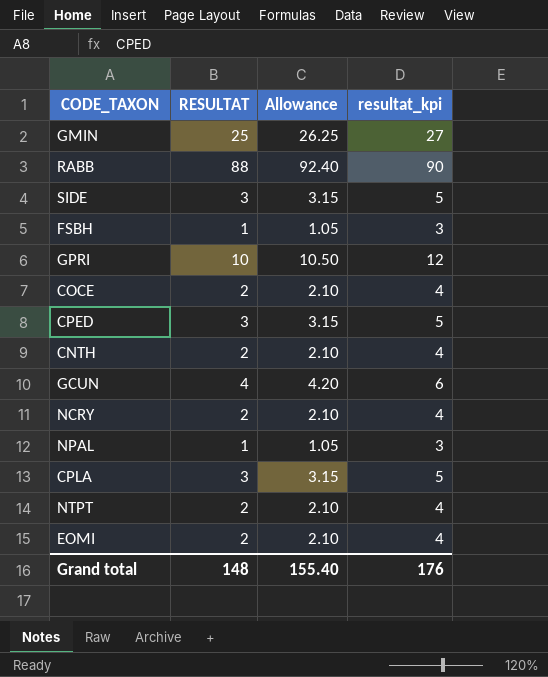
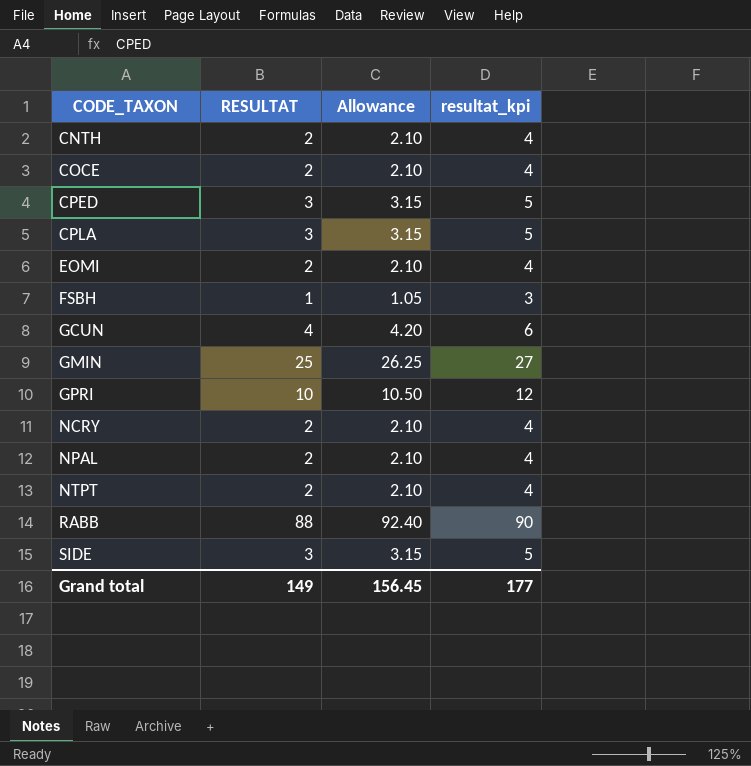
row order: none -> CODE_TAXON ascending
NPAL | RESULTAT: 1 -> 2
NPAL | Allowance: 1.05 -> 2.10
NPAL | resultat_kpi: 3 -> 4
Grand total | RESULTAT: 148 -> 149
Grand total | Allowance: 155.40 -> 156.45
Grand total | resultat_kpi: 176 -> 177

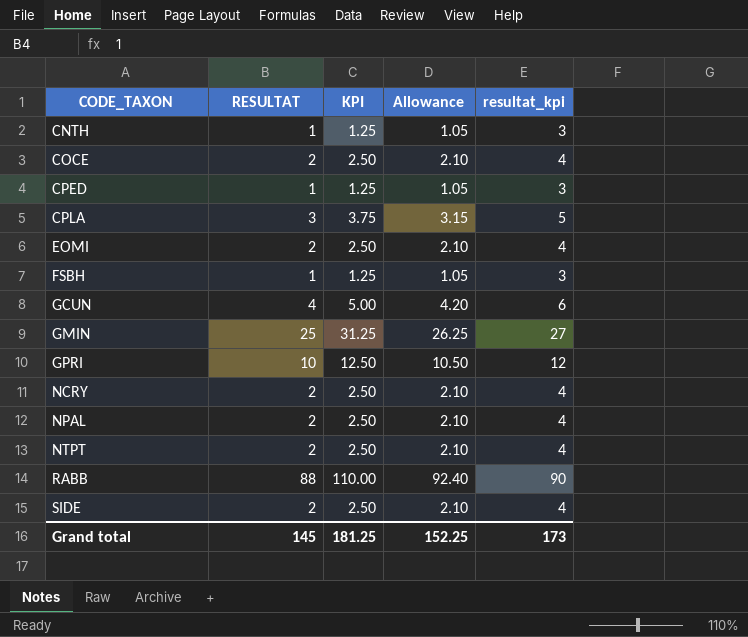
column KPI | formula: none -> [RESULTAT] * 1.25
CNTH | RESULTAT: 2 -> 1
CNTH | Allowance: 2.10 -> 1.05
CNTH | resultat_kpi: 4 -> 3
CPED | RESULTAT: 3 -> 1
CPED | Allowance: 3.15 -> 1.05
CPED | resultat_kpi: 5 -> 3
SIDE | RESULTAT: 3 -> 2
SIDE | Allowance: 3.15 -> 2.10
SIDE | resultat_kpi: 5 -> 4
Grand total | RESULTAT: 149 -> 145
Grand total | Allowance: 156.45 -> 152.25
Grand total | resultat_kpi: 177 -> 173

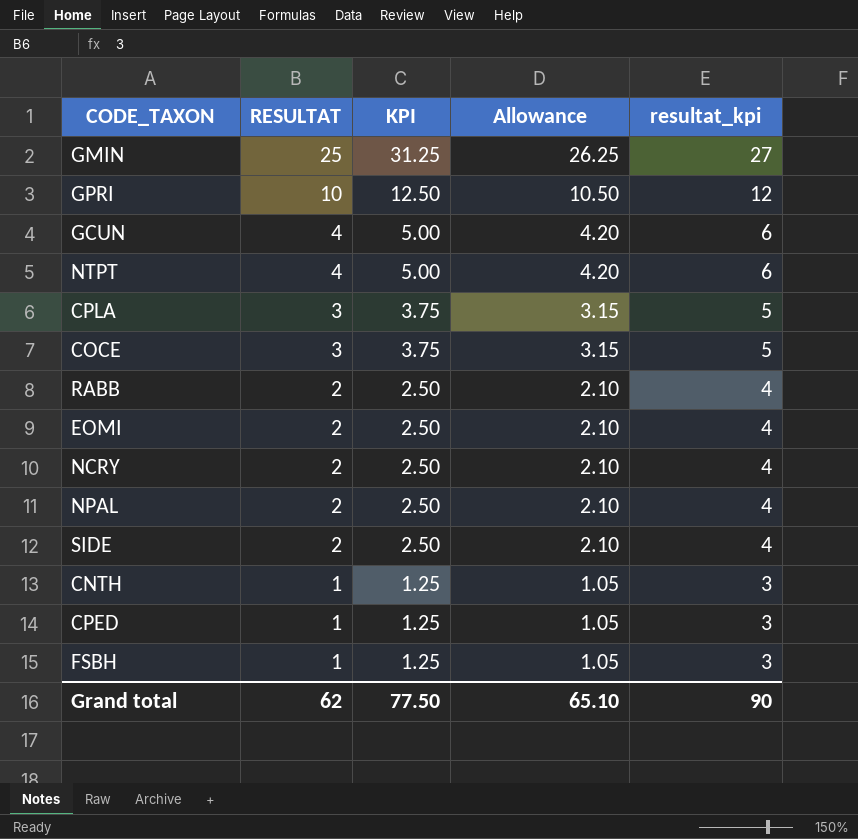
row order: CODE_TAXON ascending -> RESULTAT descending
NTPT | RESULTAT: 2 -> 4
NTPT | KPI: 2.50 -> 5.00
NTPT | Allowance: 2.10 -> 4.20
NTPT | resultat_kpi: 4 -> 6
COCE | RESULTAT: 2 -> 3
COCE | KPI: 2.50 -> 3.75
COCE | Allowance: 2.10 -> 3.15
COCE | resultat_kpi: 4 -> 5
RABB | RESULTAT: 88 -> 2
RABB | KPI: 110.00 -> 2.50
RABB | Allowance: 92.40 -> 2.10
RABB | resultat_kpi: 90 -> 4
Grand total | RESULTAT: 145 -> 62
Grand total | KPI: 181.25 -> 77.50
Grand total | Allowance: 152.25 -> 65.10
Grand total | resultat_kpi: 173 -> 90

